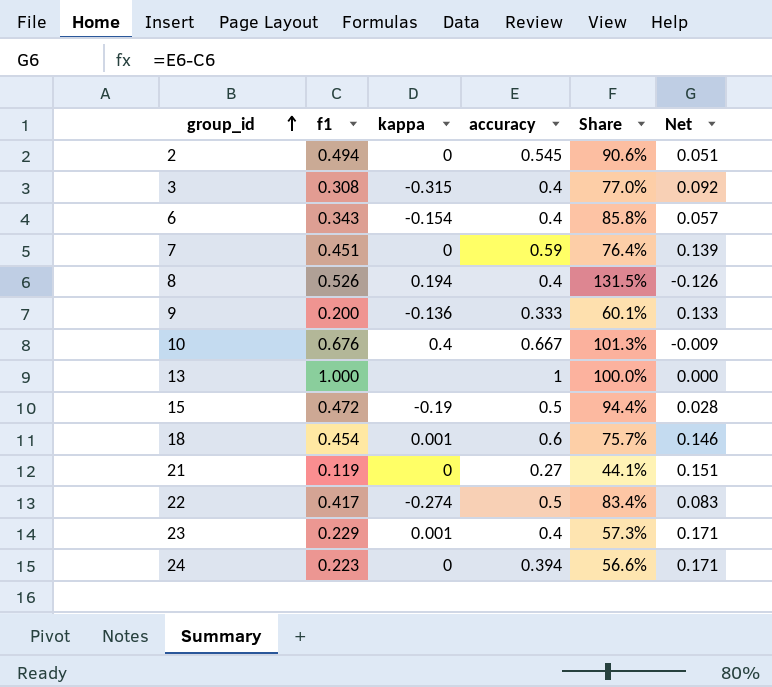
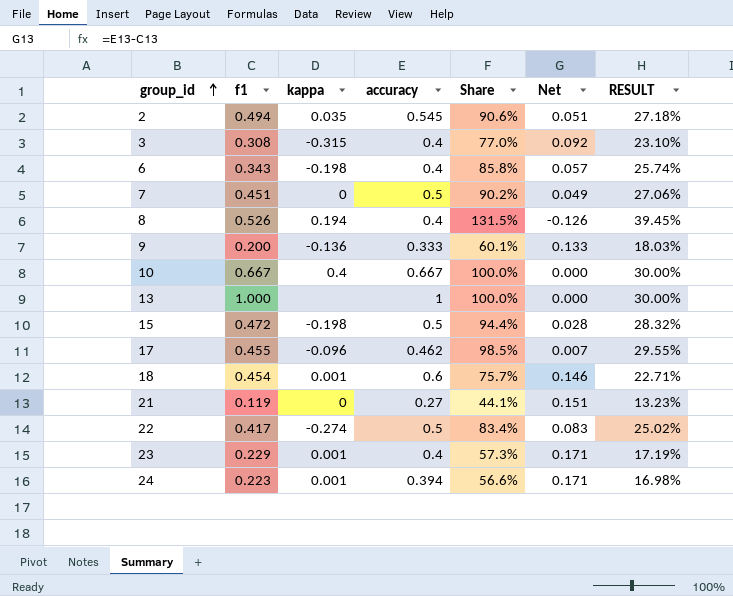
column RESULT | formula: none -> [Share] * 0.3
2 | kappa: 0 -> 0.035
6 | kappa: -0.154 -> -0.198
7 | accuracy: 0.59 -> 0.5
7 | Share: 76.4% -> 90.2%
7 | Net: 0.139 -> 0.049
10 | f1: 0.676 -> 0.667
10 | Share: 101.3% -> 100.0%
10 | Net: -0.009 -> 0.000
15 | kappa: -0.19 -> -0.198
row 17: none -> 0.455 | -0.096 | 0.462 | 98.5% | 0.007 | 29.55%
24 | kappa: 0 -> 0.001

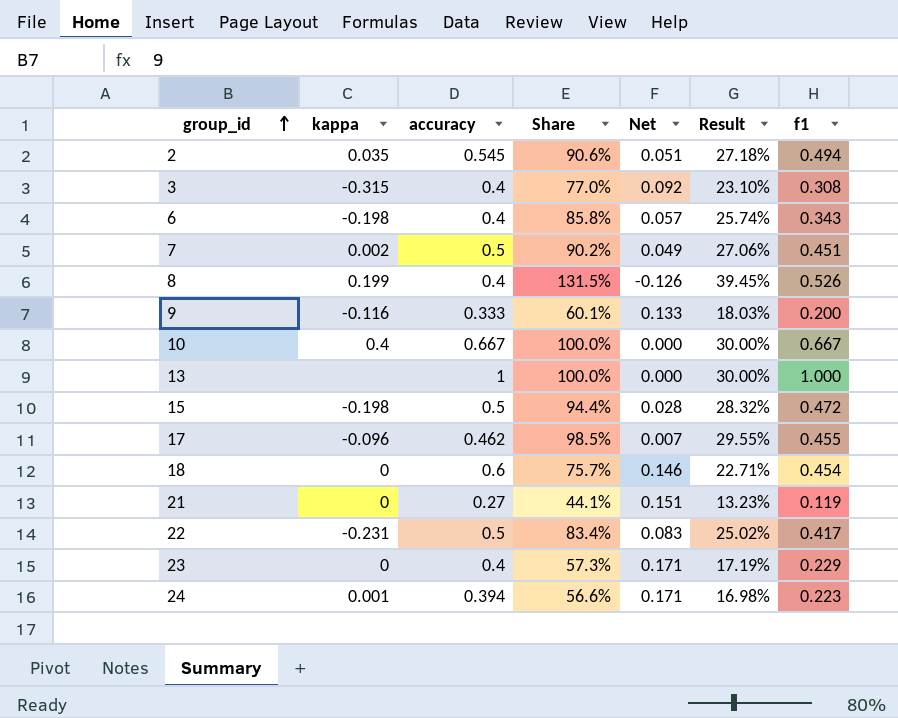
column name: RESULT -> Result
column f1 | position: 2 -> 7
7 | kappa: 0 -> 0.002
8 | kappa: 0.194 -> 0.199
9 | kappa: -0.136 -> -0.116
18 | kappa: 0.001 -> 0
22 | kappa: -0.274 -> -0.231
23 | kappa: 0.001 -> 0

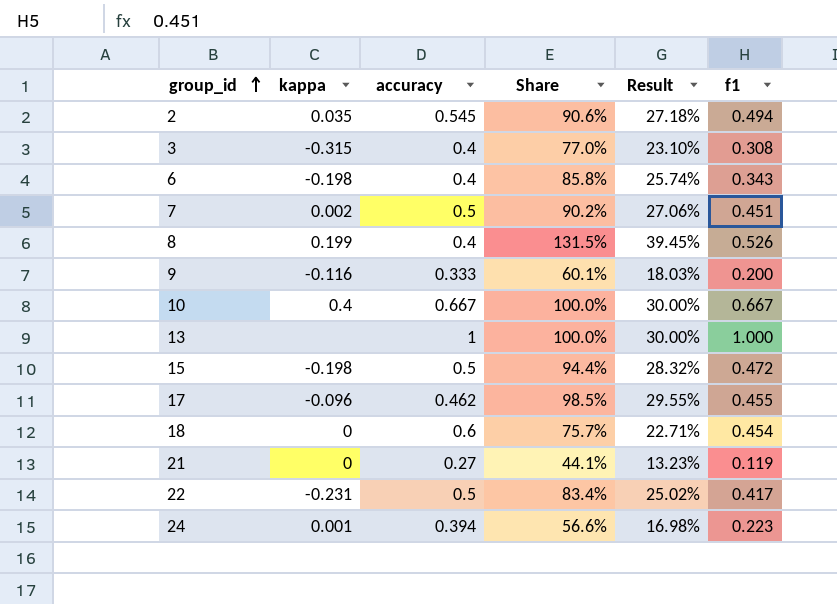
column Net | formula: [accuracy] - [f1] -> none
row 23: 0 | 0.4 | 57.3% | 0.171 | 17.19% | 0.229 -> none

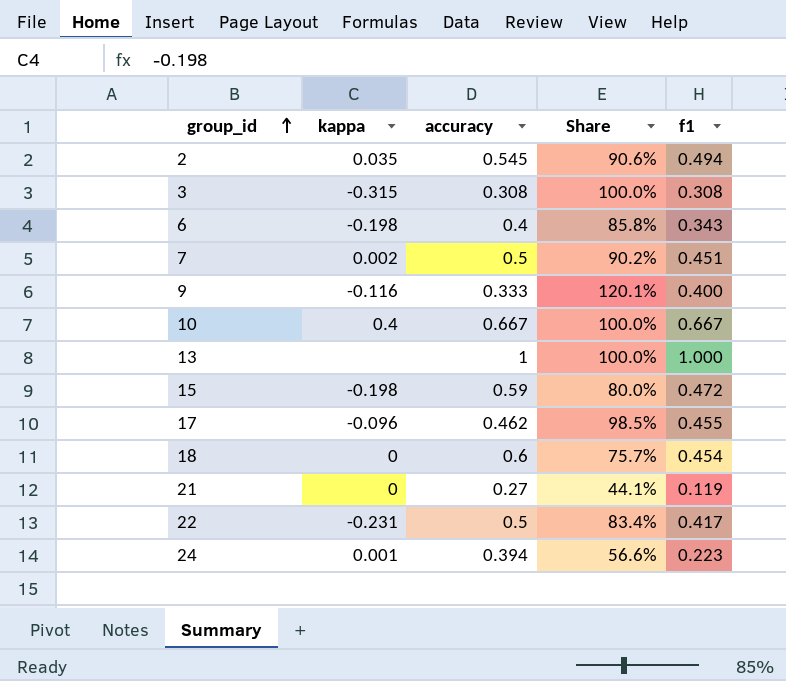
column Result | formula: [Share] * 0.3 -> none
row 8: 0.199 | 0.4 | 131.5% | 39.45% | 0.526 -> none
3 | accuracy: 0.4 -> 0.308
3 | Share: 77.0% -> 100.0%
9 | Share: 60.1% -> 120.1%
9 | f1: 0.200 -> 0.400
15 | accuracy: 0.5 -> 0.59
15 | Share: 94.4% -> 80.0%

